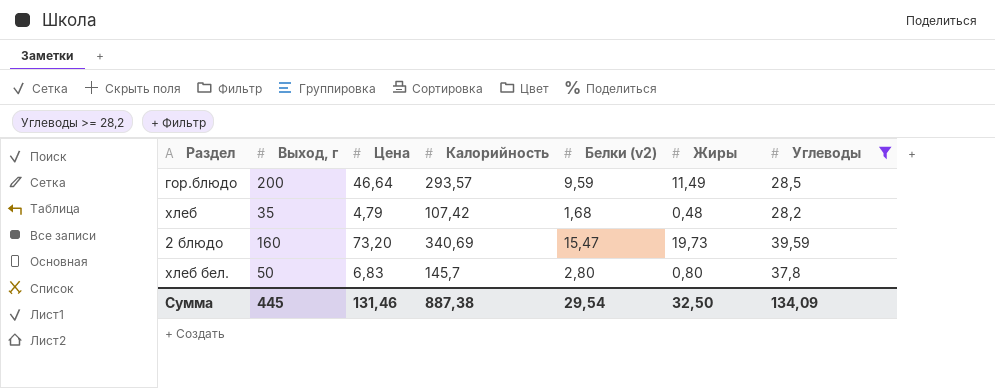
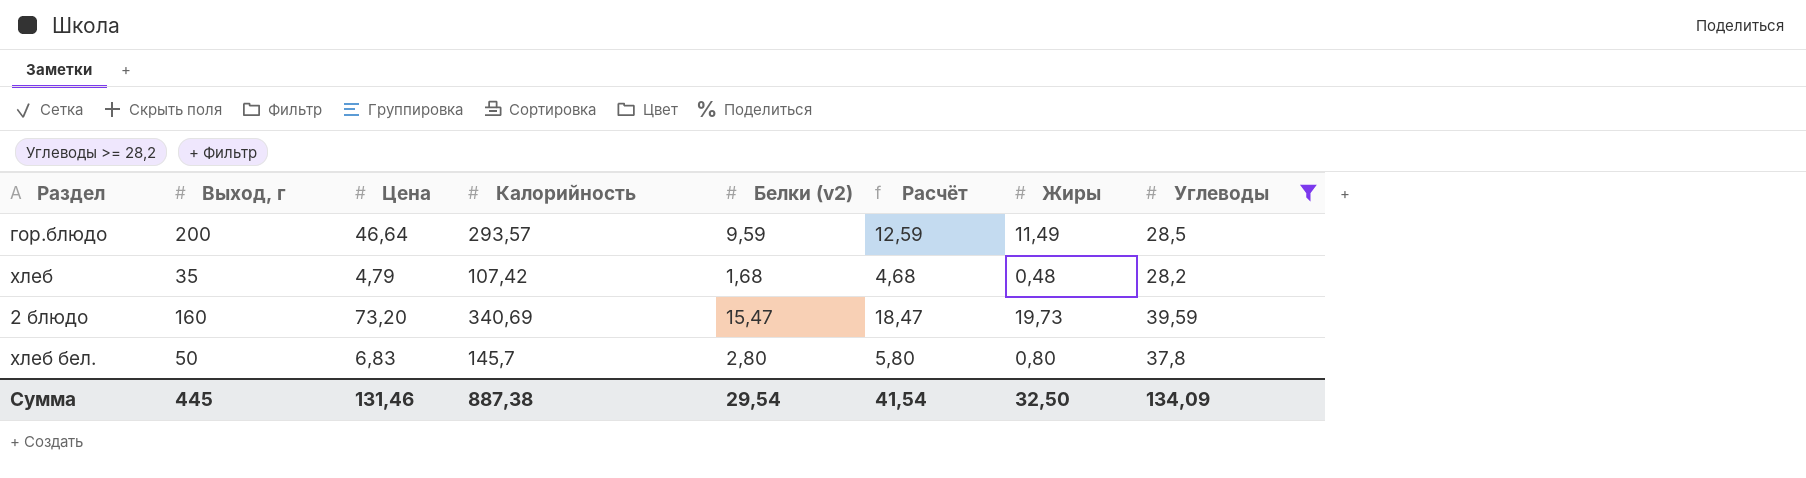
column Расчёт | formula: none -> [Белки (v2)] + 3

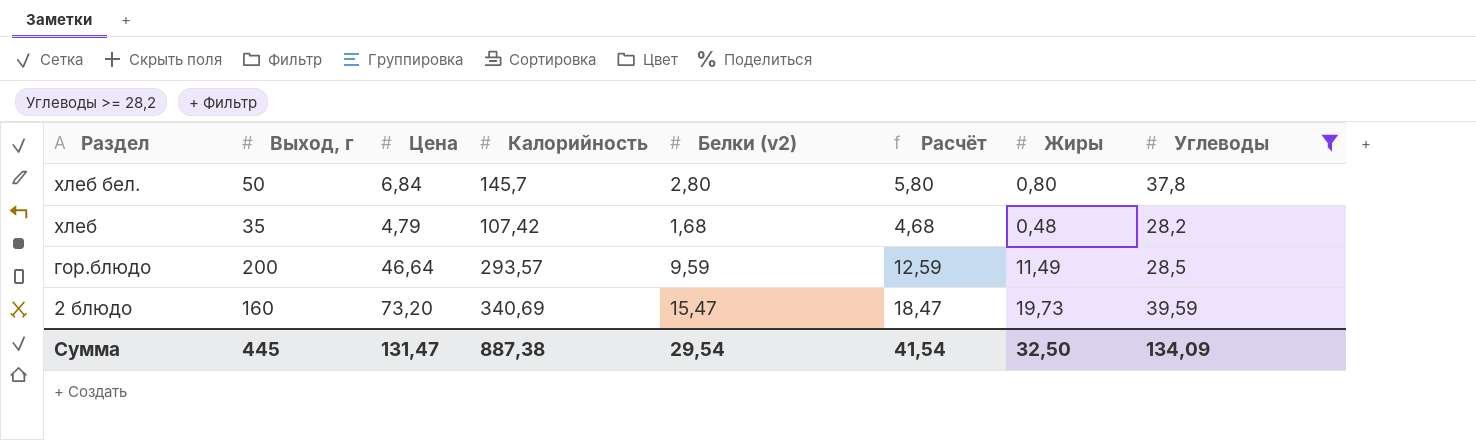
row order: none -> Раздел descending
хлеб бел. | Цена: 6,83 -> 6,84
Сумма | Цена: 131,46 -> 131,47

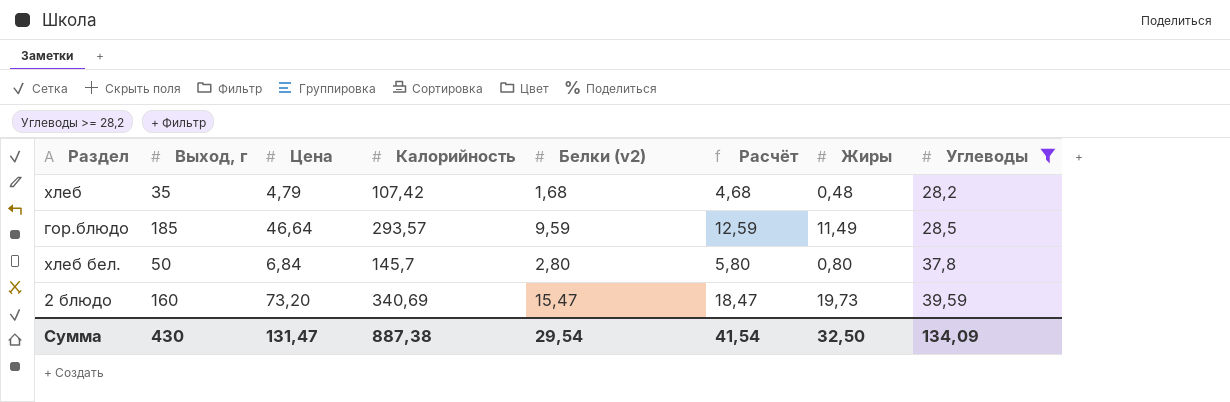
row order: Раздел descending -> Углеводы ascending
гор.блюдо | Выход, г: 200 -> 185
Сумма | Выход, г: 445 -> 430

